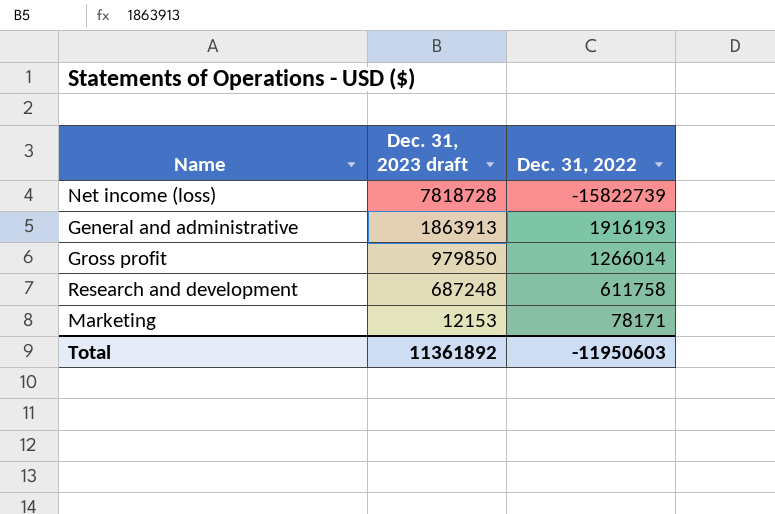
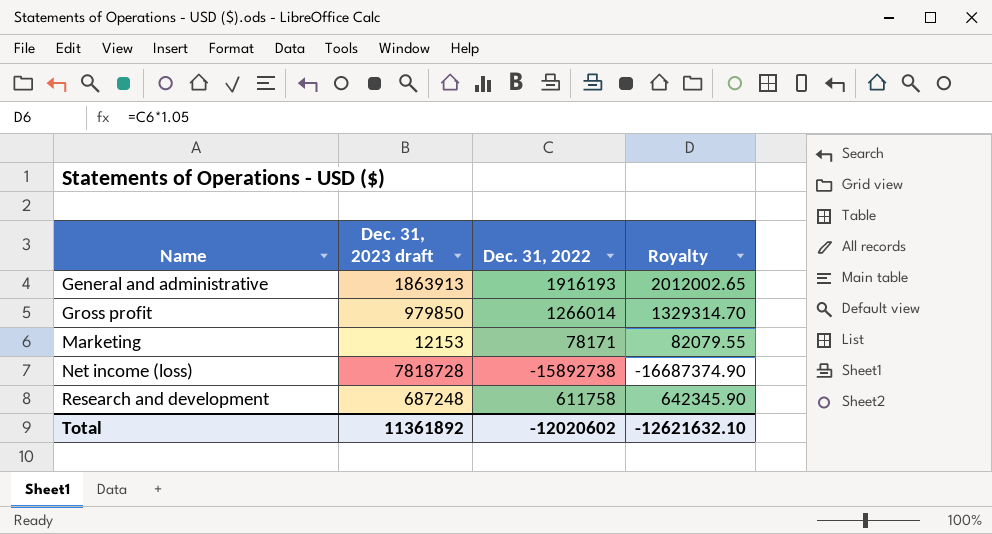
row order: Dec. 31, 2023 draft descending -> Name ascending
column Royalty | formula: none -> [Dec. 31, 2022] * 1.05
Net income (loss) | Dec. 31, 2022: -15822739 -> -15892738
Total | Dec. 31, 2022: -11950603 -> -12020602

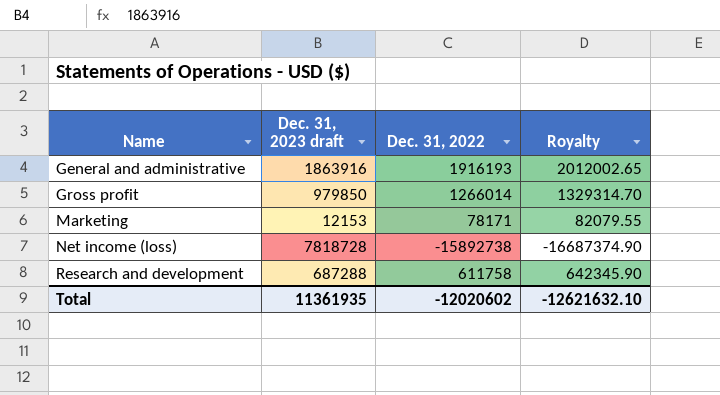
General and administrative | Dec. 31, 2023 draft: 1863913 -> 1863916
Research and development | Dec. 31, 2023 draft: 687248 -> 687288
Total | Dec. 31, 2023 draft: 11361892 -> 11361935

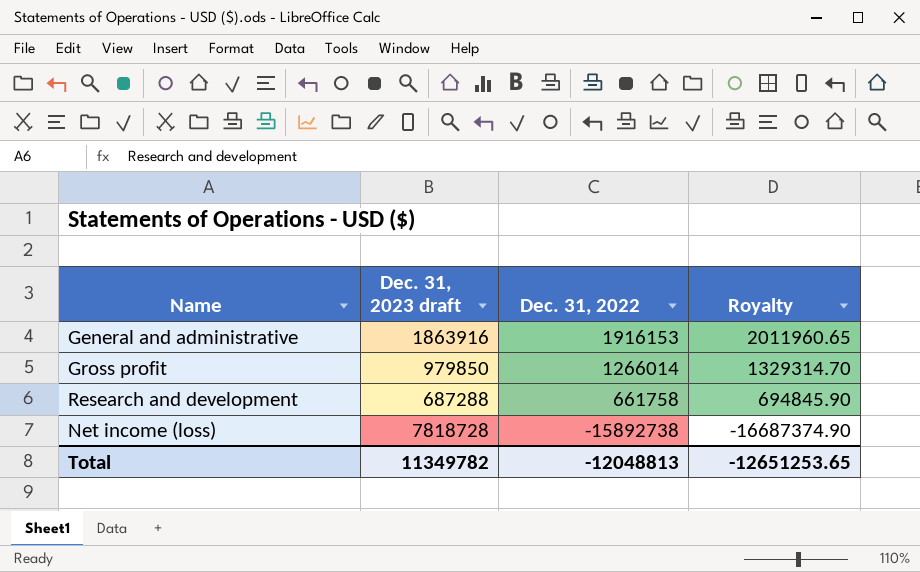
row order: Name ascending -> Dec. 31, 2022 descending
row Marketing: 12153 | 78171 | 82079.55 -> none
General and administrative | Dec. 31, 2022: 1916193 -> 1916153
General and administrative | Royalty: 2012002.65 -> 2011960.65
Research and development | Dec. 31, 2022: 611758 -> 661758
Research and development | Royalty: 642345.90 -> 694845.90
Total | Dec. 31, 2023 draft: 11361935 -> 11349782
Total | Dec. 31, 2022: -12020602 -> -12048813
Total | Royalty: -12621632.10 -> -12651253.65

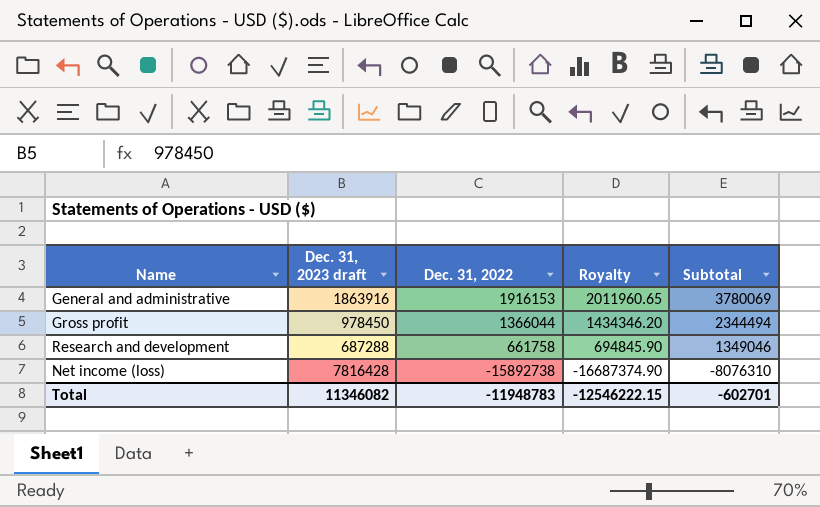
column Subtotal | formula: none -> [Dec. 31, 2023 draft] + [Dec. 31, 2022]
Gross profit | Dec. 31, 2023 draft: 979850 -> 978450
Gross profit | Dec. 31, 2022: 1266014 -> 1366044
Gross profit | Royalty: 1329314.70 -> 1434346.20
Net income (loss) | Dec. 31, 2023 draft: 7818728 -> 7816428
Total | Dec. 31, 2023 draft: 11349782 -> 11346082
Total | Dec. 31, 2022: -12048813 -> -11948783
Total | Royalty: -12651253.65 -> -12546222.15

